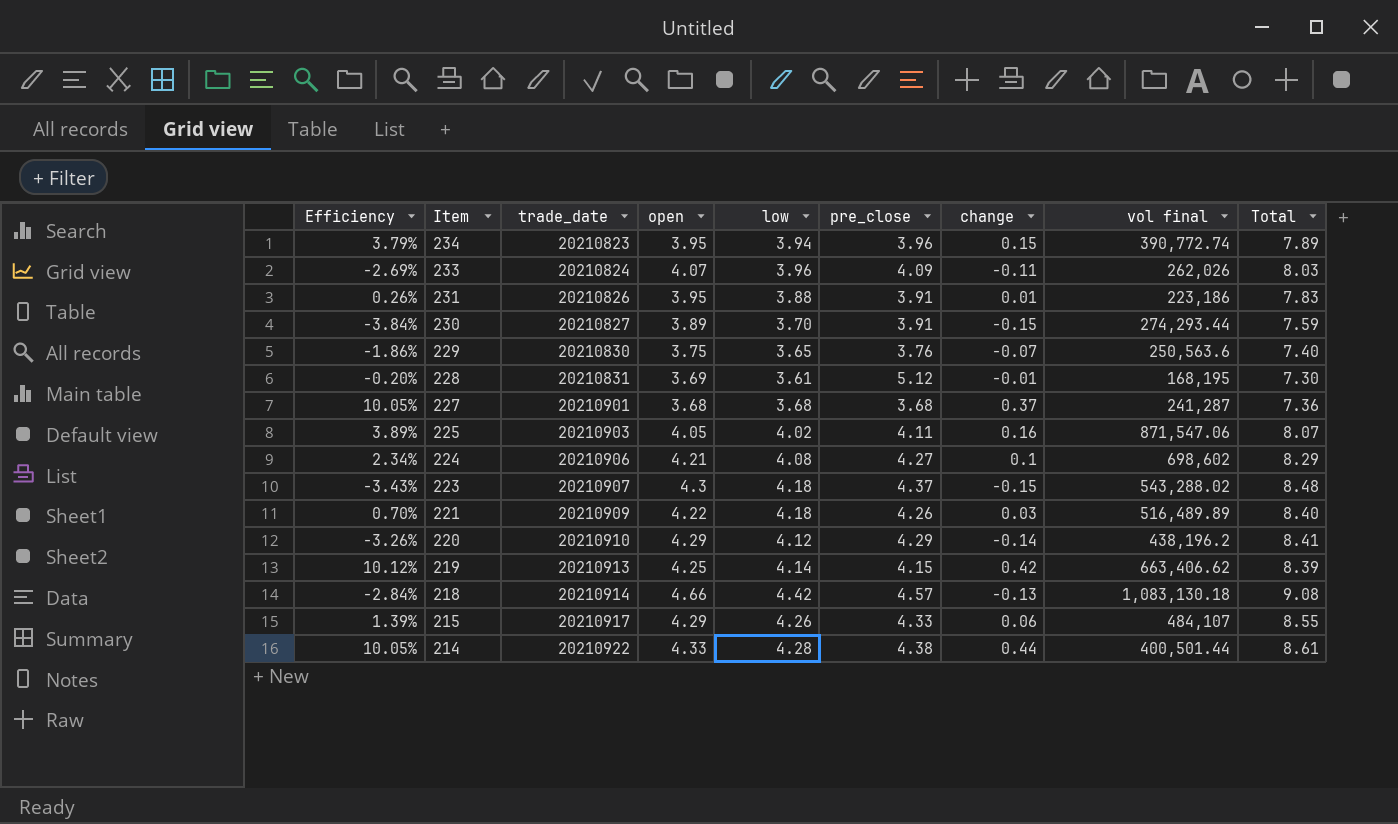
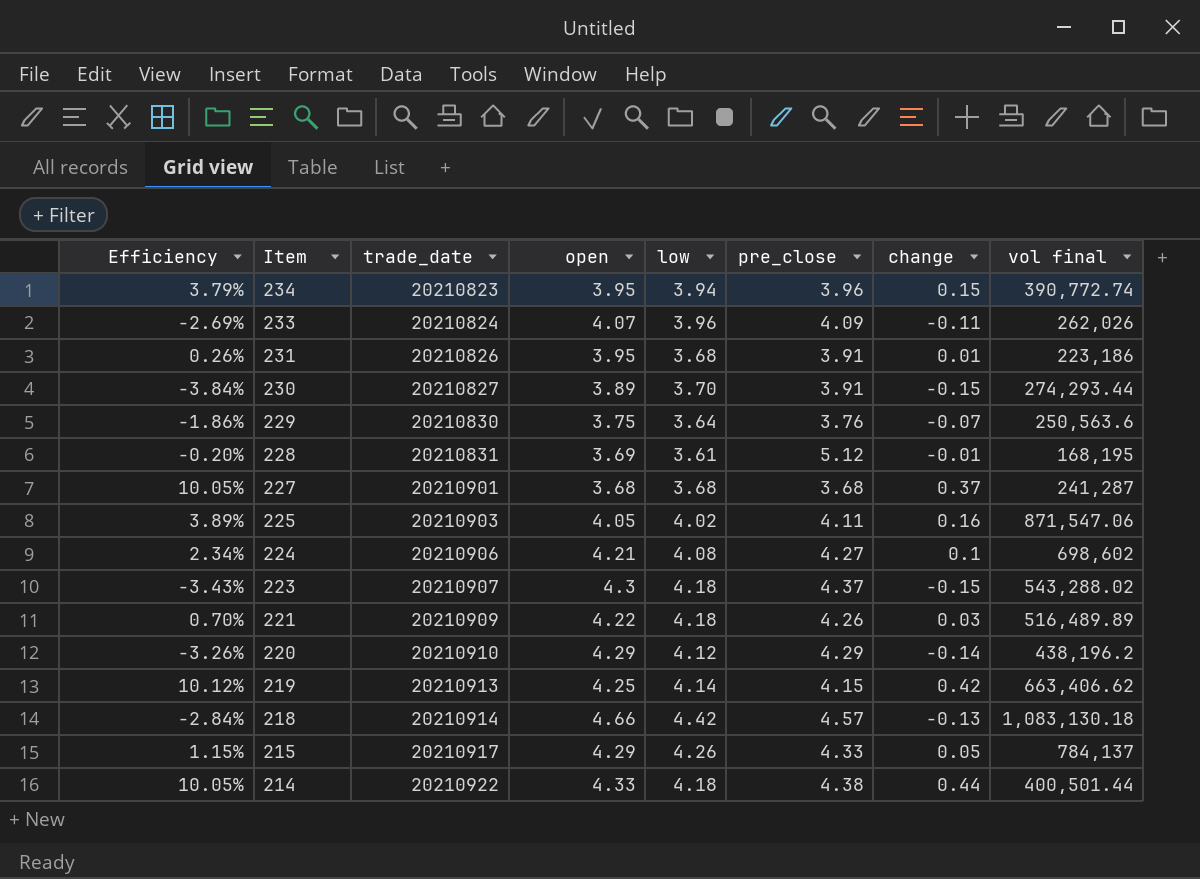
column Total | formula: [open] + [low] -> none
231 | low: 3.88 -> 3.68
229 | low: 3.65 -> 3.64
215 | Efficiency: 1.39% -> 1.15%
215 | change: 0.06 -> 0.05
215 | vol final: 484,107 -> 784,137
214 | low: 4.28 -> 4.18

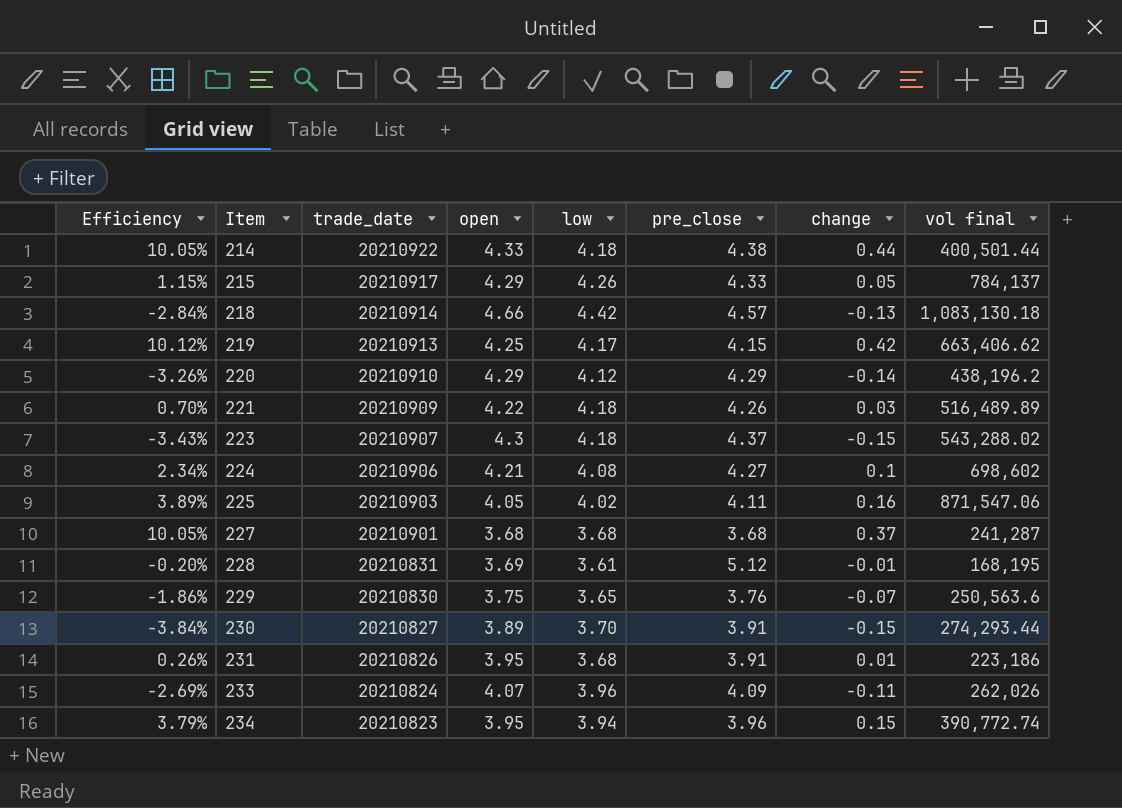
row order: Item descending -> Item ascending
219 | low: 4.14 -> 4.17
229 | low: 3.64 -> 3.65

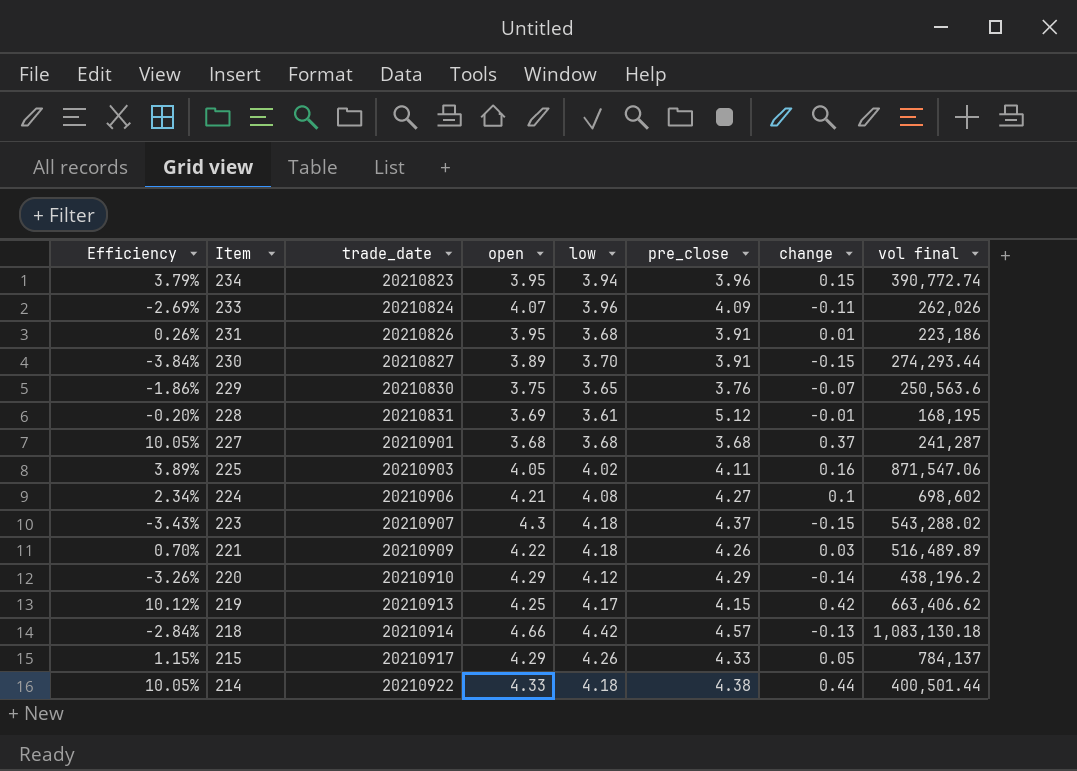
row order: Item ascending -> Item descending

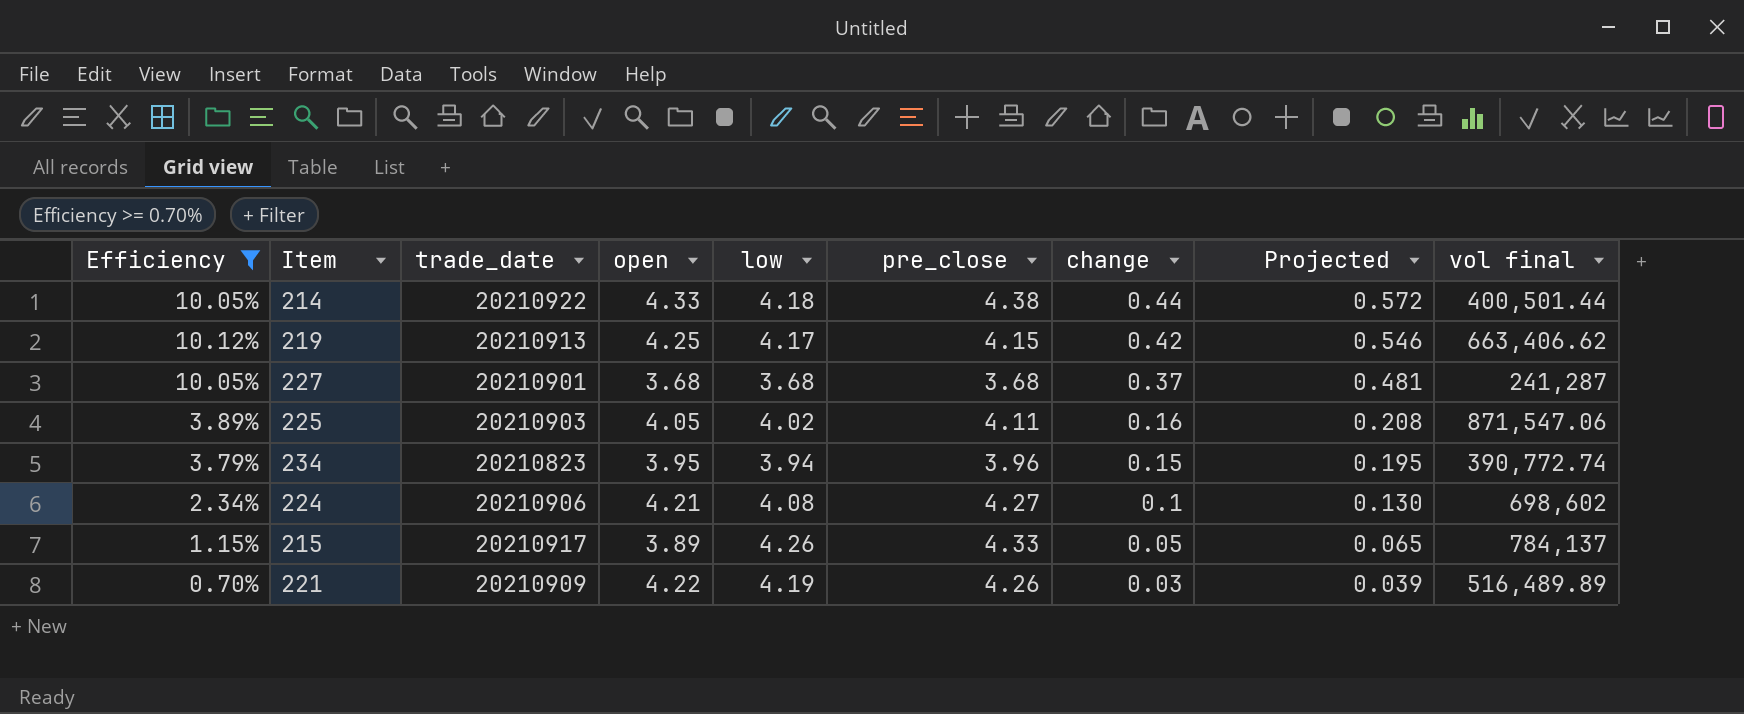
filter: none -> Efficiency >= 0.70%
row order: Item descending -> change descending
column Projected | formula: none -> [change] * 1.3
215 | open: 4.29 -> 3.89
221 | low: 4.18 -> 4.19

